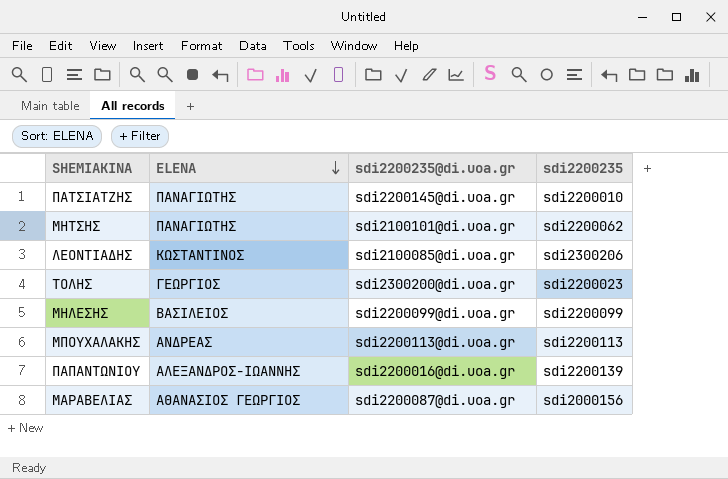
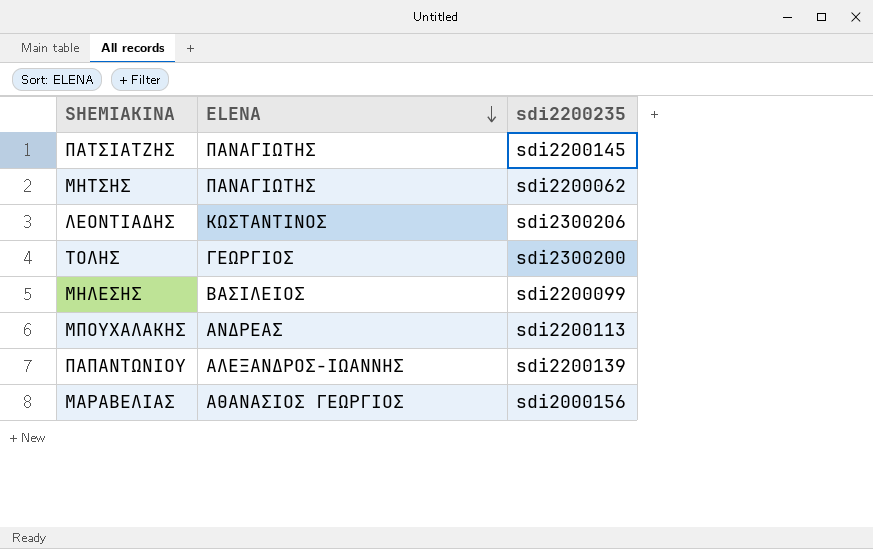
column sdi2200235@di.uoa.gr | position: 3 -> none
ΠΑΤΣΙΑΤΖΗΣ | sdi2200235: sdi2200010 -> sdi2200145
ΤΟΛΗΣ | sdi2200235: sdi2200023 -> sdi2300200

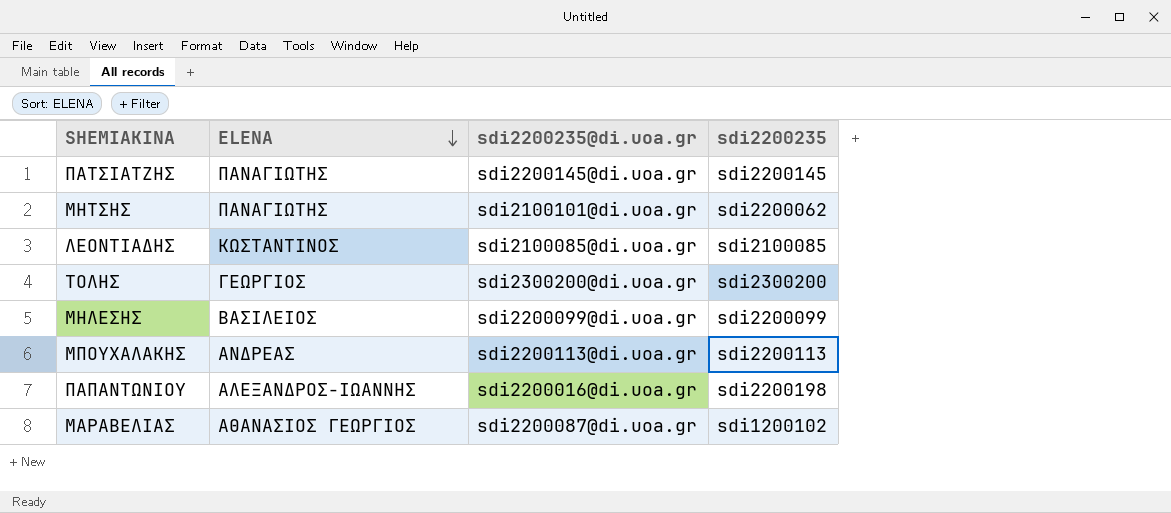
column sdi2200235@di.uoa.gr | position: none -> 3
ΛΕΟΝΤΙΑΔΗΣ | sdi2200235: sdi2300206 -> sdi2100085
ΠΑΠΑΝΤΩΝΙΟΥ | sdi2200235: sdi2200139 -> sdi2200198
ΜΑΡΑΒΕΛΙΑΣ | sdi2200235: sdi2000156 -> sdi1200102

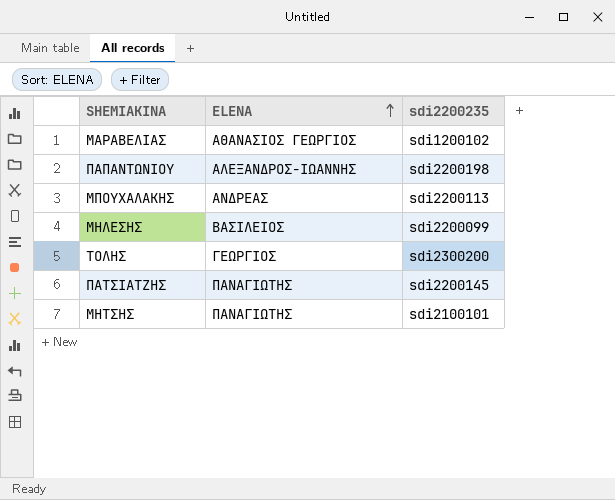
row order: ELENA descending -> ELENA ascending
column sdi2200235@di.uoa.gr | position: 3 -> none
row ΛΕΟΝΤΙΑΔΗΣ: ΚΩΣΤΑΝΤΙΝΟΣ | sdi2100085@di.uoa.gr | sdi2100085 -> none
ΜΗΤΣΗΣ | sdi2200235: sdi2200062 -> sdi2100101

